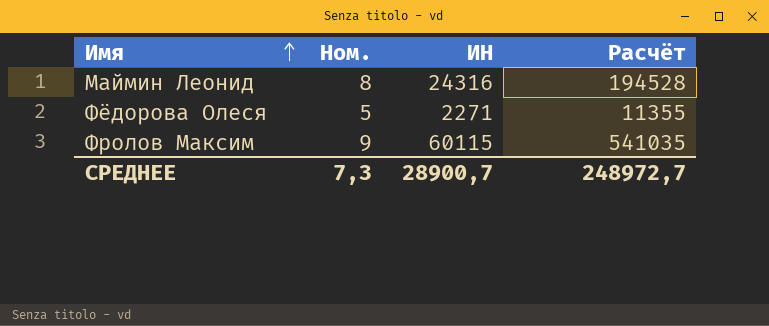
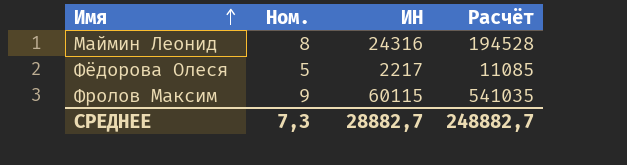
Фёдорова Олеся | ИН: 2271 -> 2217
Фёдорова Олеся | Расчёт: 11355 -> 11085
СРЕДНЕЕ | ИН: 28900,7 -> 28882,7
СРЕДНЕЕ | Расчёт: 248972,7 -> 248882,7

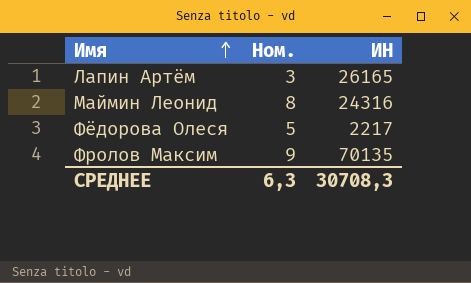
column Расчёт | formula: [Ном.] * [ИН] -> none
row Лапин Артём: none -> 3 | 26165
Фролов Максим | ИН: 60115 -> 70135
СРЕДНЕЕ | Ном.: 7,3 -> 6,3
СРЕДНЕЕ | ИН: 28882,7 -> 30708,3

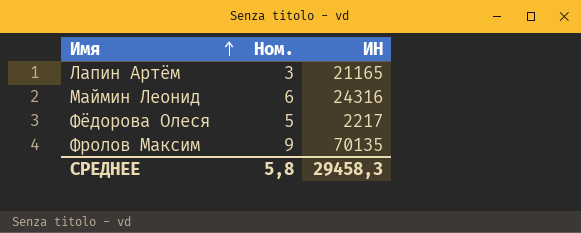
Лапин Артём | ИН: 26165 -> 21165
Маймин Леонид | Ном.: 8 -> 6
СРЕДНЕЕ | Ном.: 6,3 -> 5,8
СРЕДНЕЕ | ИН: 30708,3 -> 29458,3

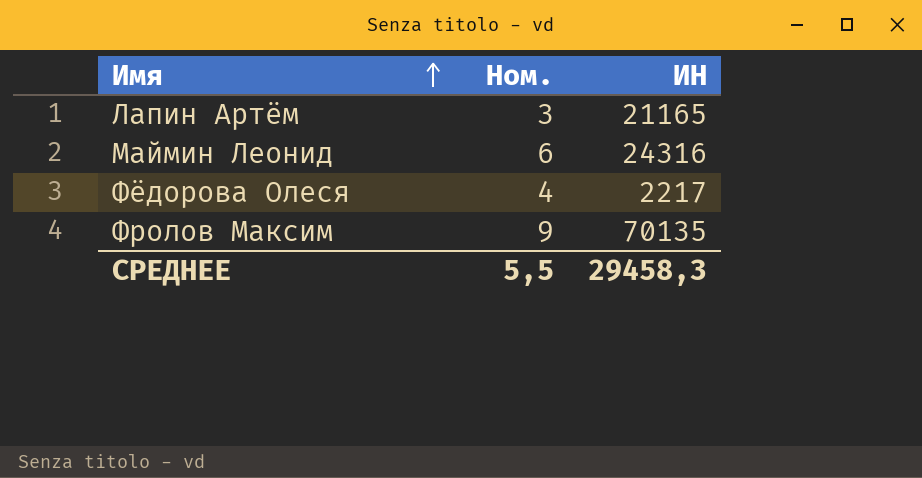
Фёдорова Олеся | Ном.: 5 -> 4
СРЕДНЕЕ | Ном.: 5,8 -> 5,5

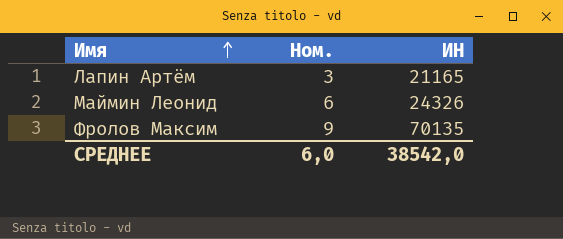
row Фёдорова Олеся: 4 | 2217 -> none
Маймин Леонид | ИН: 24316 -> 24326
СРЕДНЕЕ | Ном.: 5,5 -> 6,0
СРЕДНЕЕ | ИН: 29458,3 -> 38542,0

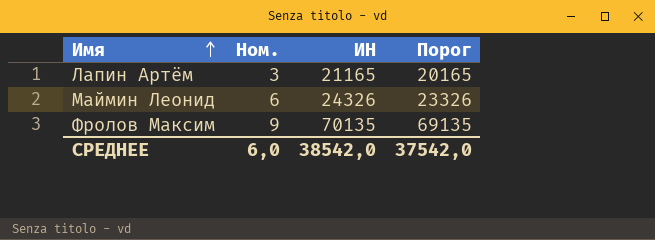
column Порог | formula: none -> [ИН] - 1000

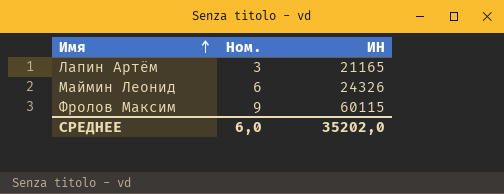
column Порог | formula: [ИН] - 1000 -> none
Фролов Максим | ИН: 70135 -> 60115
СРЕДНЕЕ | ИН: 38542,0 -> 35202,0

